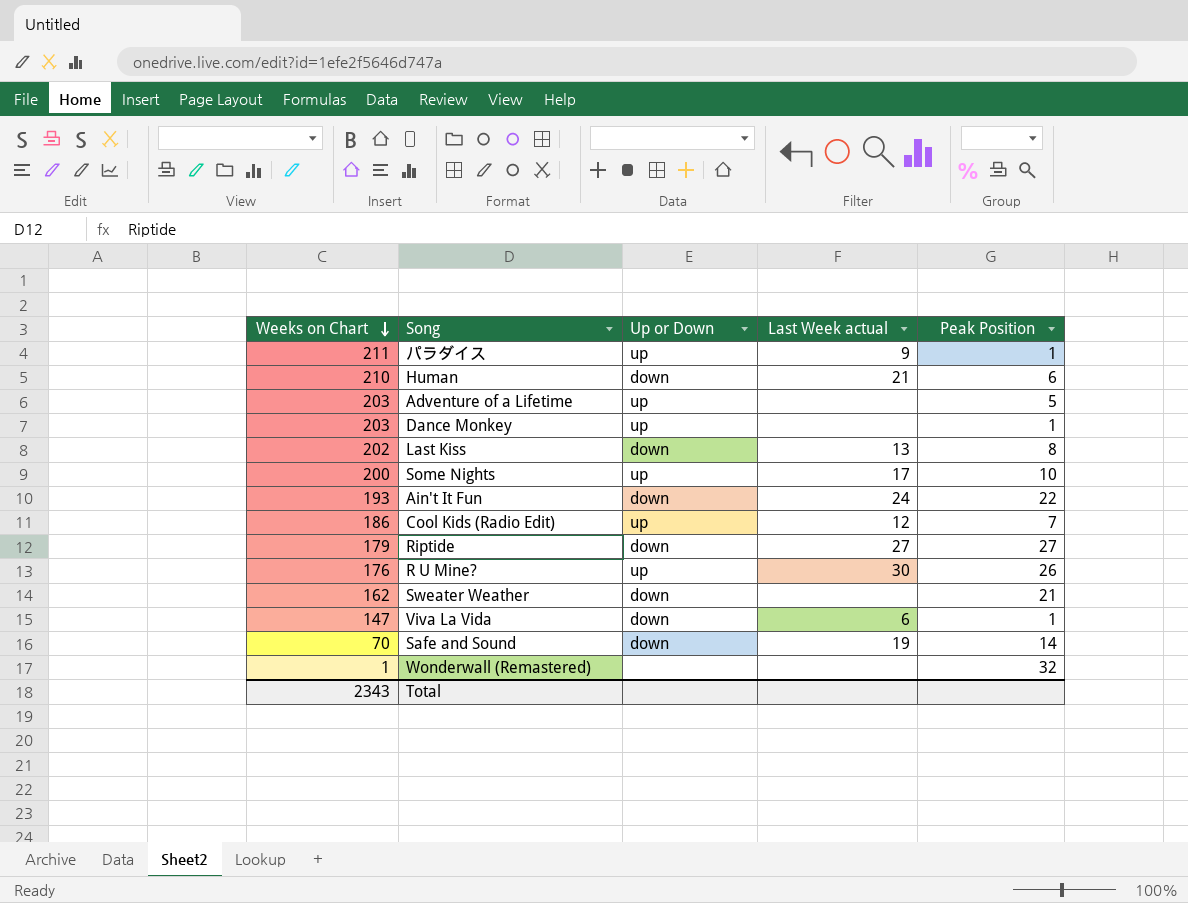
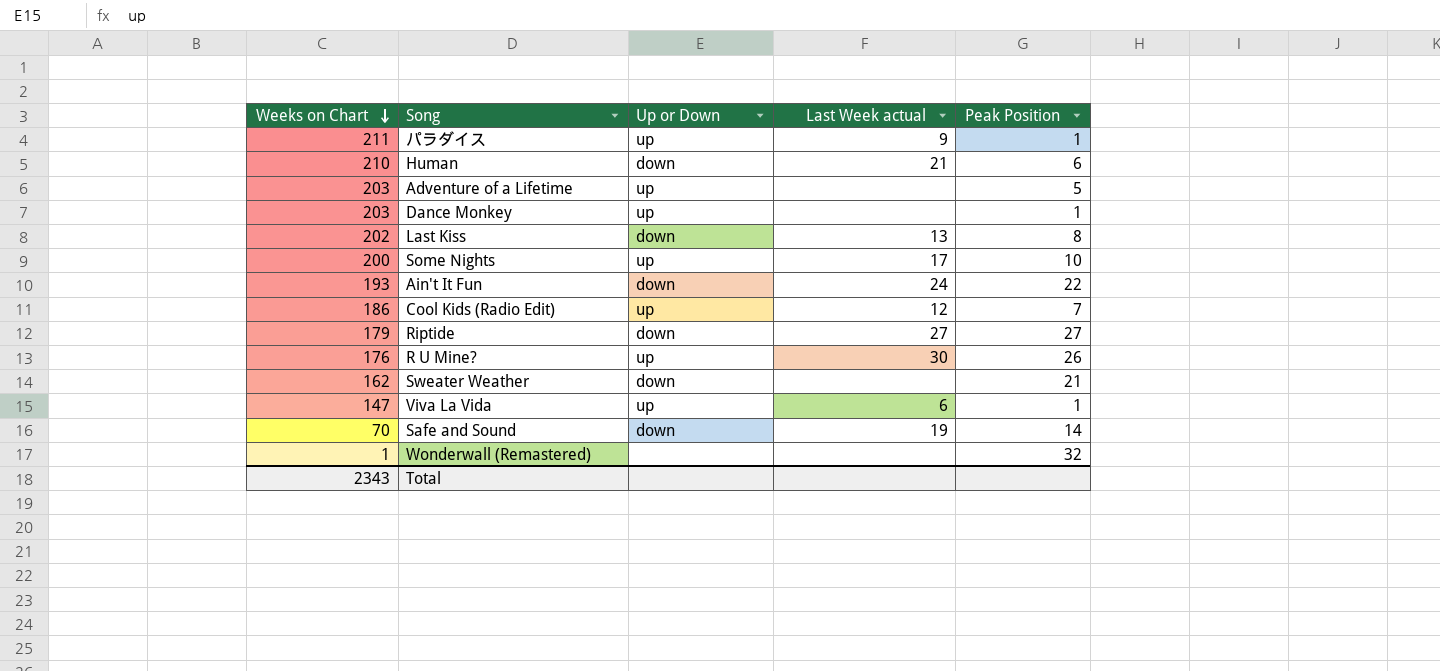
Viva La Vida | Up or Down: down -> up

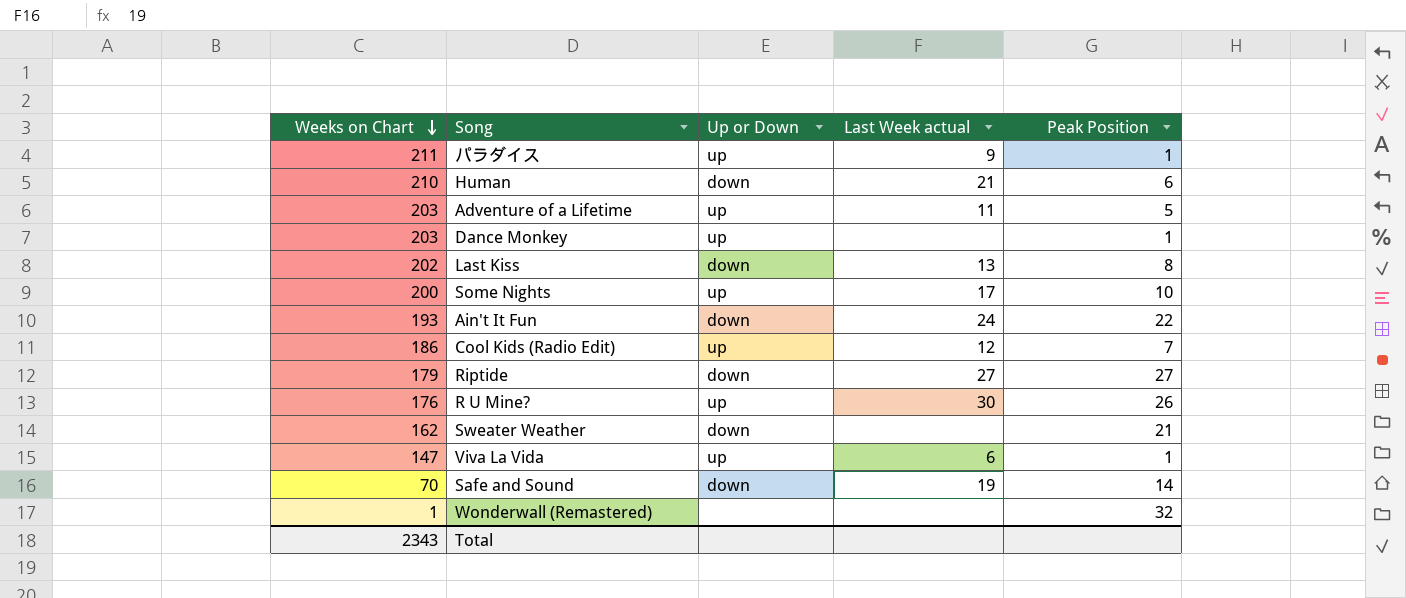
Adventure of a Lifetime | Last Week actual: none -> 11

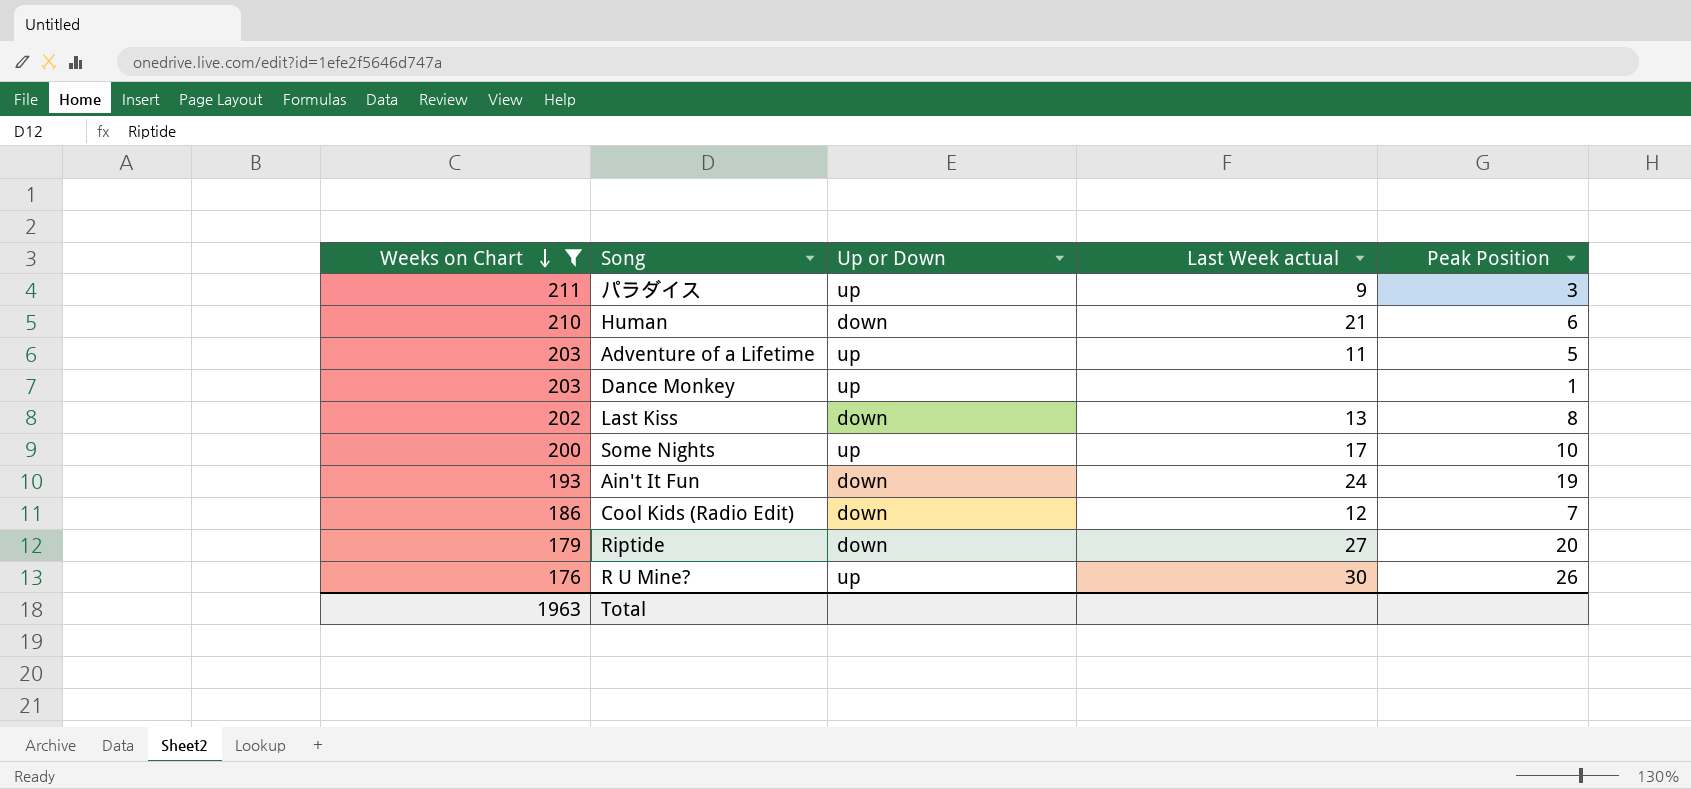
filter: none -> Weeks on Chart >= 176
パラダイス | Peak Position: 1 -> 3
Ain't It Fun | Peak Position: 22 -> 19
Cool Kids (Radio Edit) | Up or Down: up -> down
Riptide | Peak Position: 27 -> 20
Total | Weeks on Chart: 2343 -> 1963

